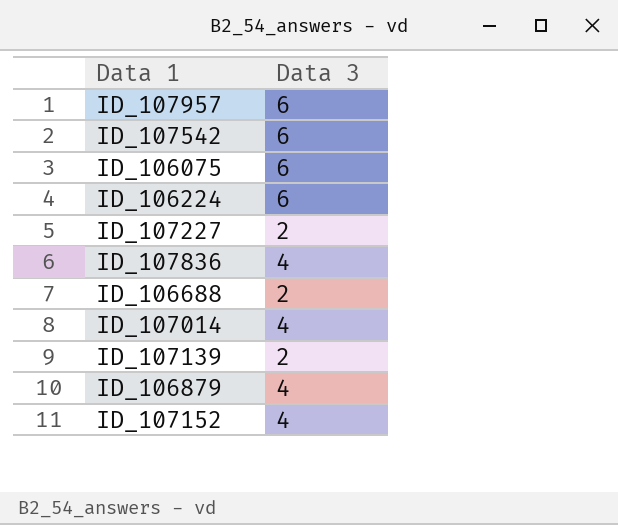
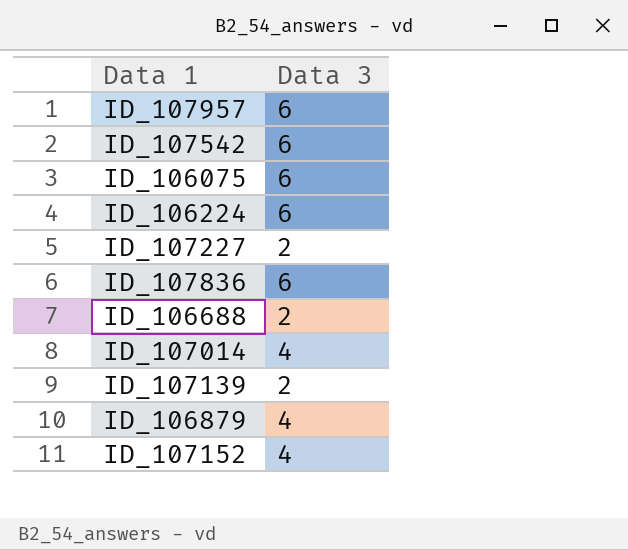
ID_107836 | Data 3: 4 -> 6

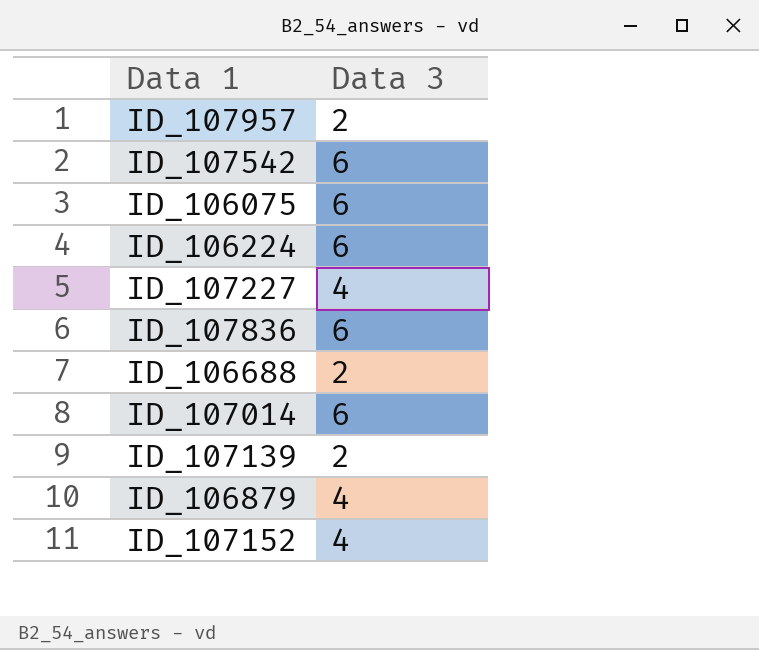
ID_107957 | Data 3: 6 -> 2
ID_107227 | Data 3: 2 -> 4
ID_107014 | Data 3: 4 -> 6

